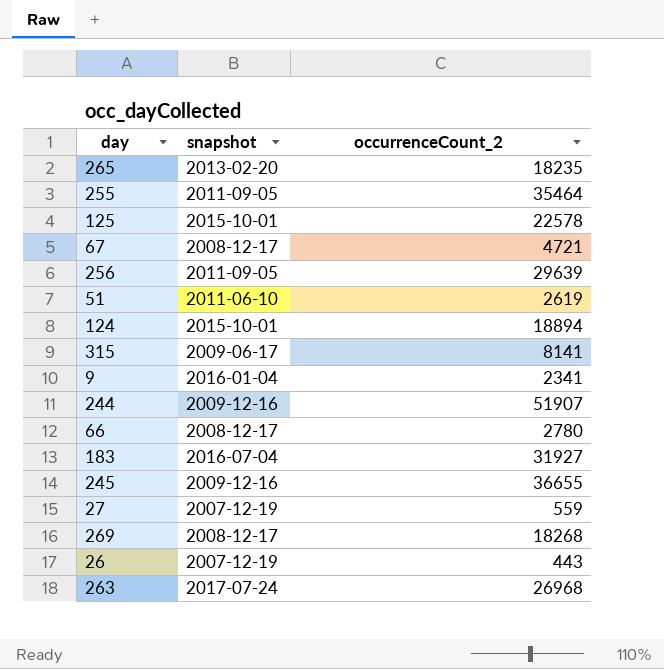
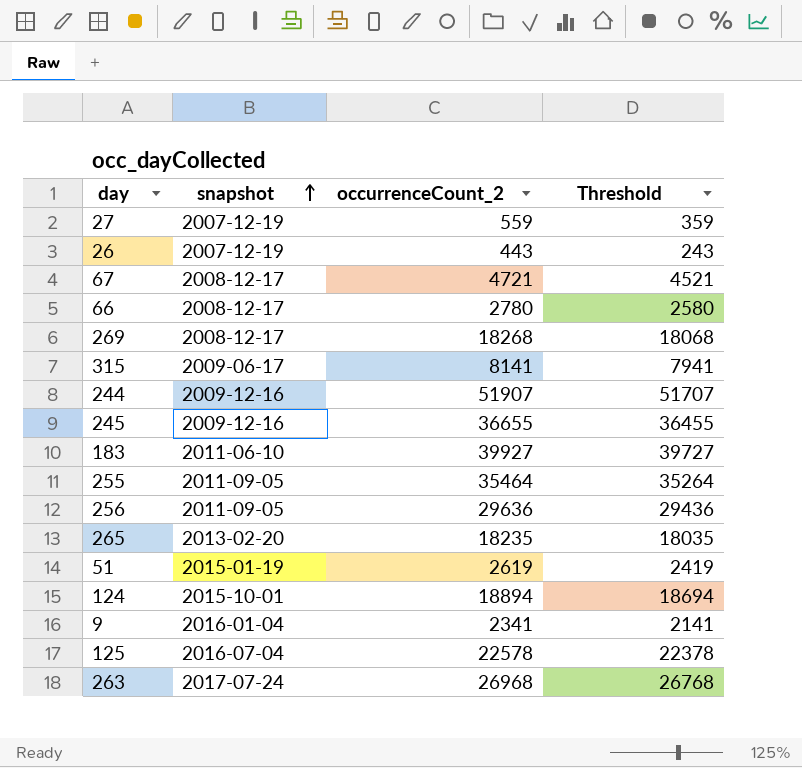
row order: none -> snapshot ascending
column Threshold | formula: none -> [occurrenceCount_2] - 200
183 | snapshot: 2016-07-04 -> 2011-06-10
183 | occurrenceCount_2: 31927 -> 39927
256 | occurrenceCount_2: 29639 -> 29636
51 | snapshot: 2011-06-10 -> 2015-01-19
125 | snapshot: 2015-10-01 -> 2016-07-04

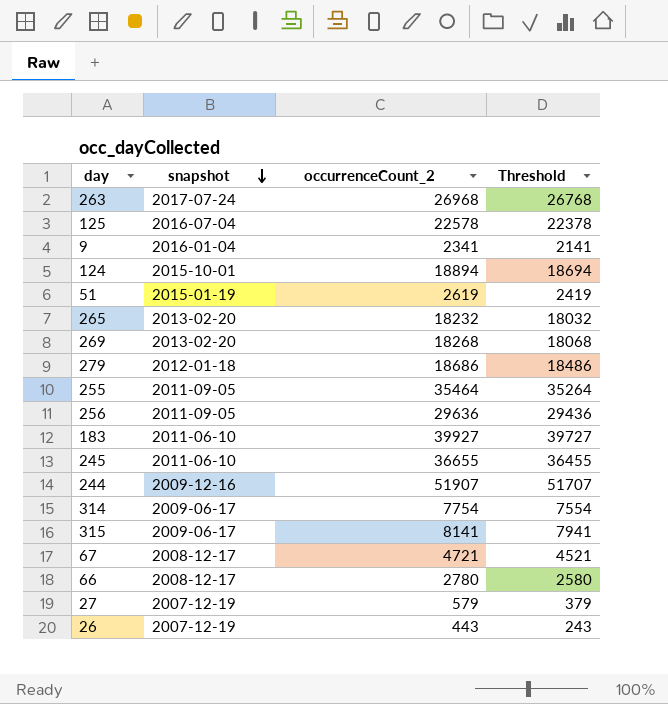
row order: snapshot ascending -> snapshot descending
265 | occurrenceCount_2: 18235 -> 18232
265 | Threshold: 18035 -> 18032
269 | snapshot: 2008-12-17 -> 2013-02-20
row 279: none -> 2012-01-18 | 18686 | 18486
245 | snapshot: 2009-12-16 -> 2011-06-10
row 314: none -> 2009-06-17 | 7754 | 7554
27 | occurrenceCount_2: 559 -> 579
27 | Threshold: 359 -> 379

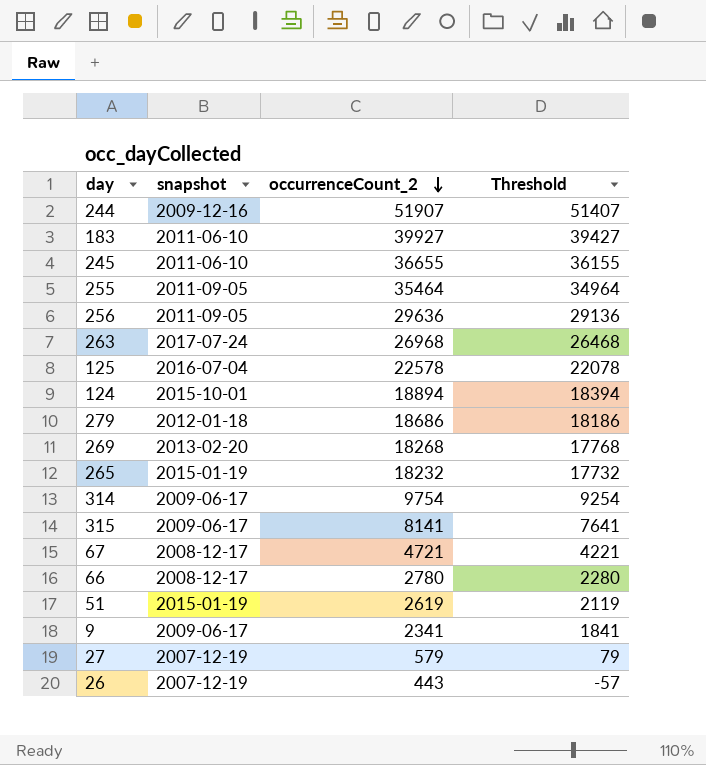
row order: snapshot descending -> occurrenceCount_2 descending
column Threshold | formula: [occurrenceCount_2] - 200 -> [occurrenceCount_2] - 500
265 | snapshot: 2013-02-20 -> 2015-01-19
314 | occurrenceCount_2: 7754 -> 9754
9 | snapshot: 2016-01-04 -> 2009-06-17

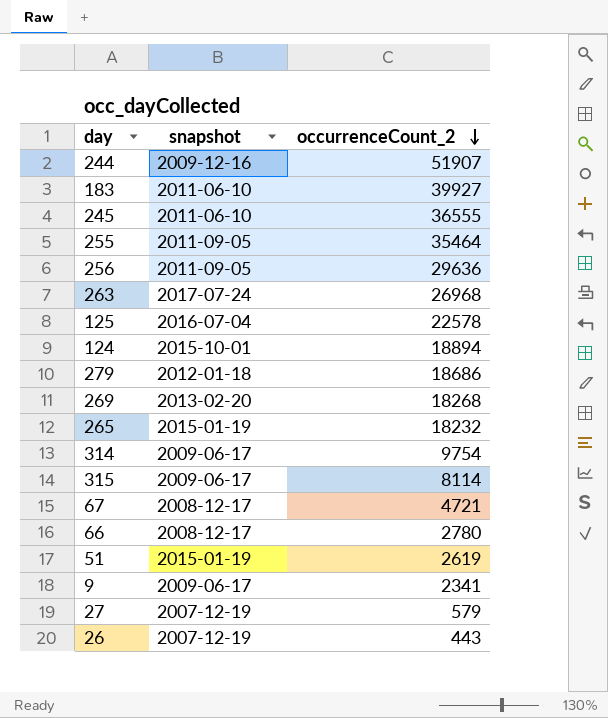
column Threshold | formula: [occurrenceCount_2] - 500 -> none
245 | occurrenceCount_2: 36655 -> 36555
315 | occurrenceCount_2: 8141 -> 8114

